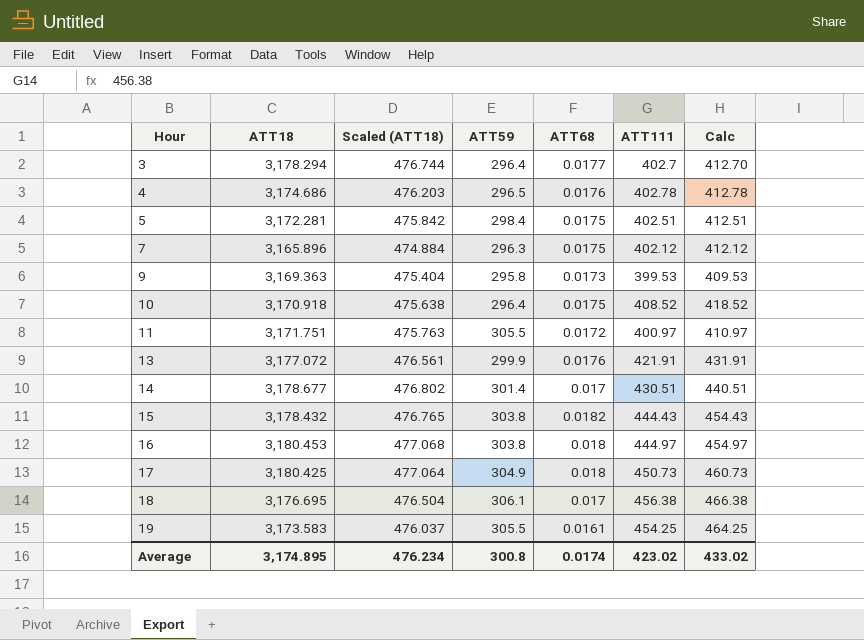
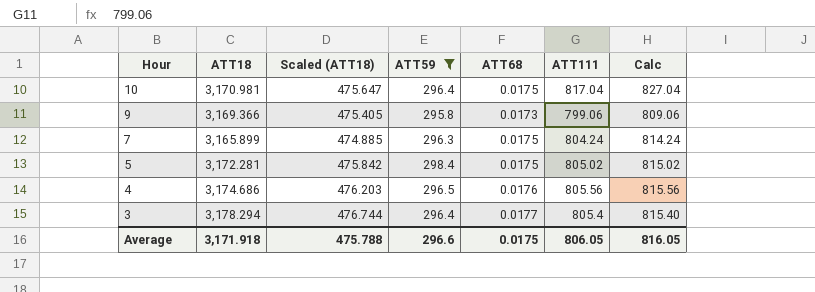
filter: none -> ATT59 <= 298.4
row order: Hour ascending -> Hour descending
10 | ATT18: 3,170.918 -> 3,170.981
10 | Scaled (ATT18): 475.638 -> 475.647
10 | ATT111: 408.52 -> 817.04
10 | Calc: 418.52 -> 827.04
9 | ATT18: 3,169.363 -> 3,169.366
9 | Scaled (ATT18): 475.404 -> 475.405
9 | ATT111: 399.53 -> 799.06
9 | Calc: 409.53 -> 809.06
7 | ATT18: 3,165.896 -> 3,165.899
7 | Scaled (ATT18): 474.884 -> 474.885
7 | ATT111: 402.12 -> 804.24
7 | Calc: 412.12 -> 814.24
5 | ATT111: 402.51 -> 805.02
5 | Calc: 412.51 -> 815.02
4 | ATT111: 402.78 -> 805.56
4 | Calc: 412.78 -> 815.56
3 | ATT111: 402.7 -> 805.4
3 | Calc: 412.70 -> 815.40
Average | ATT18: 3,174.895 -> 3,171.918
Average | Scaled (ATT18): 476.234 -> 475.788
Average | ATT59: 300.8 -> 296.6
Average | ATT68: 0.0174 -> 0.0175
Average | ATT111: 423.02 -> 806.05
Average | Calc: 433.02 -> 816.05

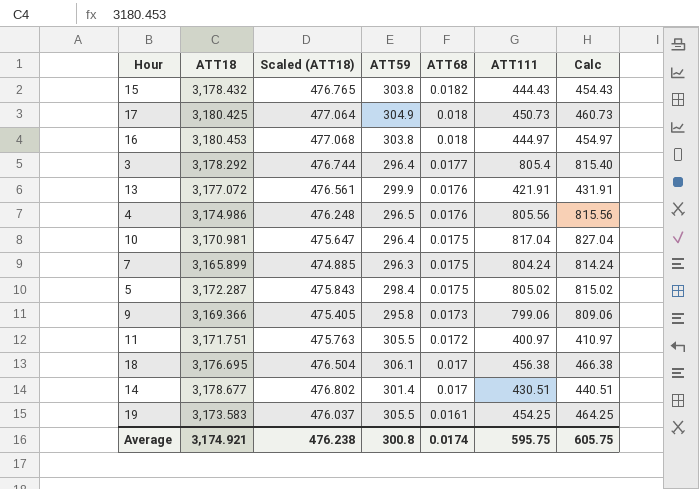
filter: ATT59 <= 298.4 -> none
row order: Hour descending -> ATT68 descending
3 | ATT18: 3,178.294 -> 3,178.292
4 | ATT18: 3,174.686 -> 3,174.986
4 | Scaled (ATT18): 476.203 -> 476.248
5 | ATT18: 3,172.281 -> 3,172.287
5 | Scaled (ATT18): 475.842 -> 475.843
Average | ATT18: 3,171.918 -> 3,174.921
Average | Scaled (ATT18): 475.788 -> 476.238
Average | ATT59: 296.6 -> 300.8
Average | ATT68: 0.0175 -> 0.0174
Average | ATT111: 806.05 -> 595.75
Average | Calc: 816.05 -> 605.75

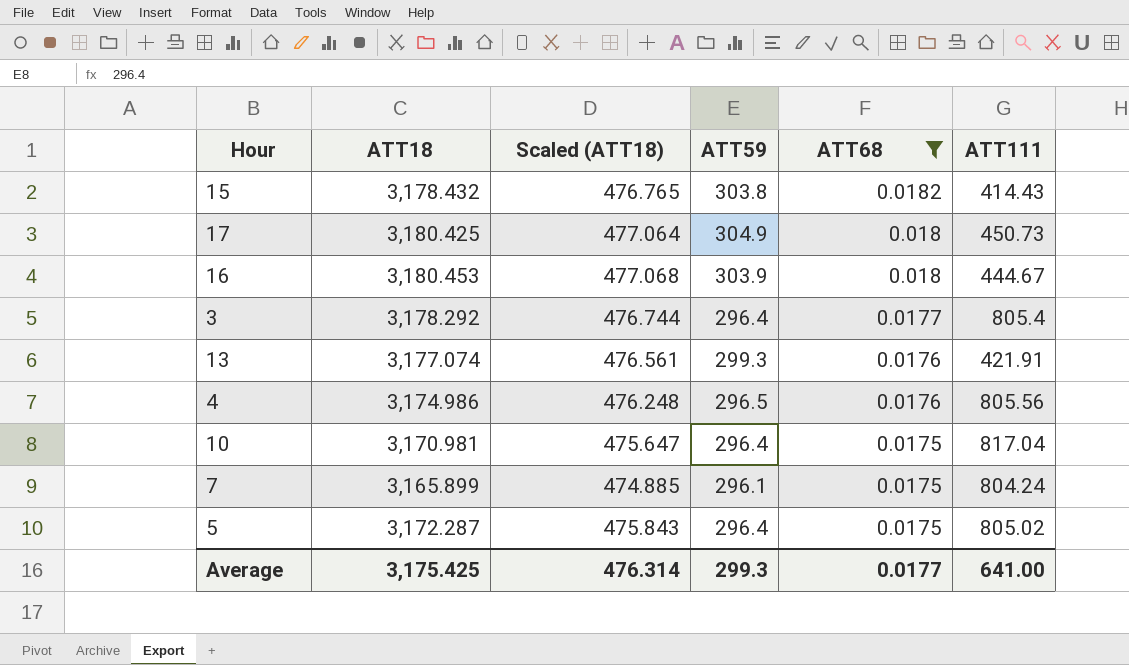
filter: none -> ATT68 >= 0.0175
column Calc | formula: [ATT111] + 10 -> none
15 | ATT111: 444.43 -> 414.43
16 | ATT59: 303.8 -> 303.9
16 | ATT111: 444.97 -> 444.67
13 | ATT18: 3,177.072 -> 3,177.074
13 | ATT59: 299.9 -> 299.3
7 | ATT59: 296.3 -> 296.1
5 | ATT59: 298.4 -> 296.4
Average | ATT18: 3,174.921 -> 3,175.425
Average | Scaled (ATT18): 476.238 -> 476.314
Average | ATT59: 300.8 -> 299.3
Average | ATT68: 0.0174 -> 0.0177
Average | ATT111: 595.75 -> 641.00

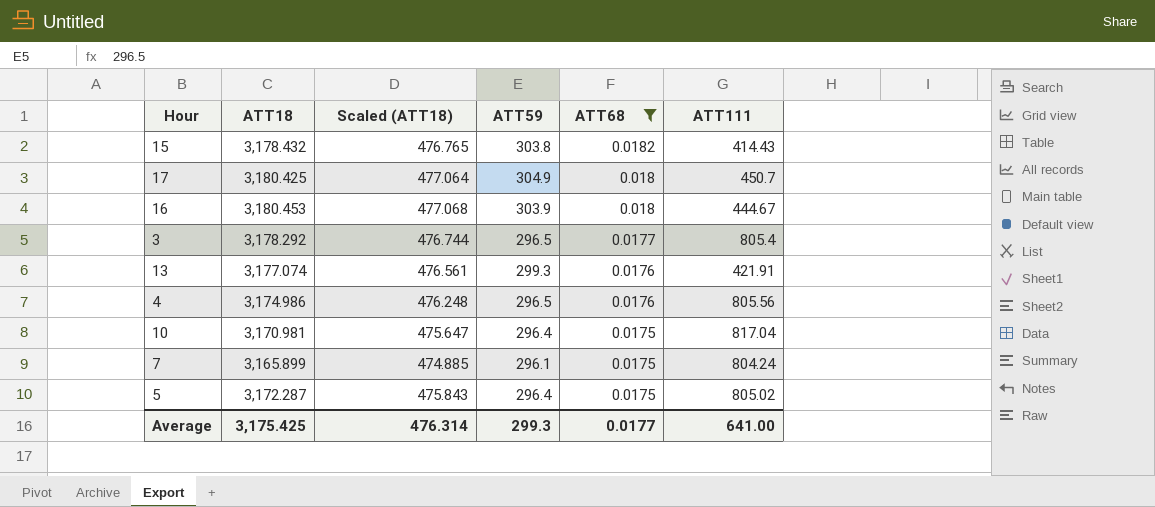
17 | ATT111: 450.73 -> 450.7
3 | ATT59: 296.4 -> 296.5

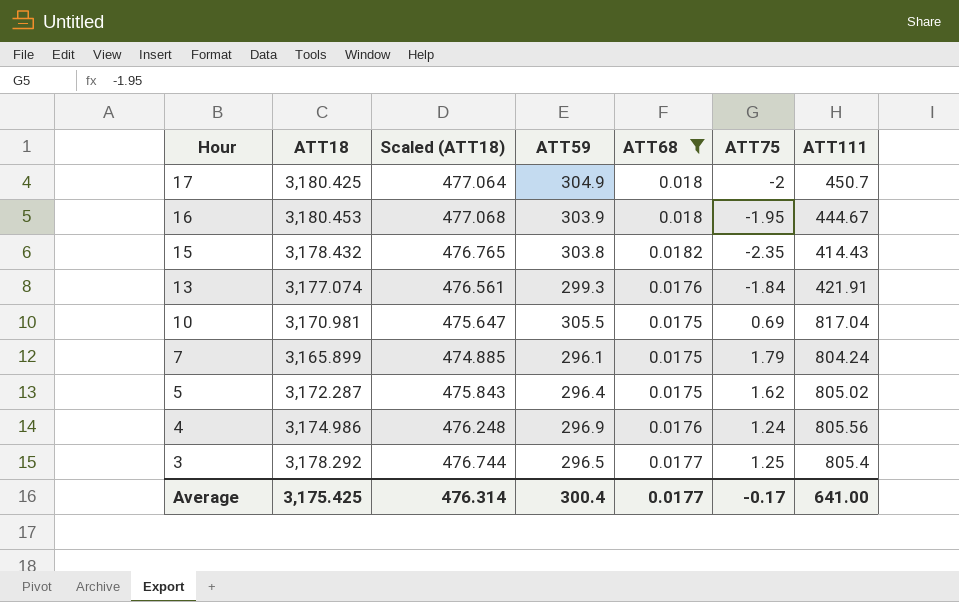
row order: ATT68 descending -> Hour descending
column ATT75 | position: none -> 6
10 | ATT59: 296.4 -> 305.5
4 | ATT59: 296.5 -> 296.9
Average | ATT59: 299.3 -> 300.4

